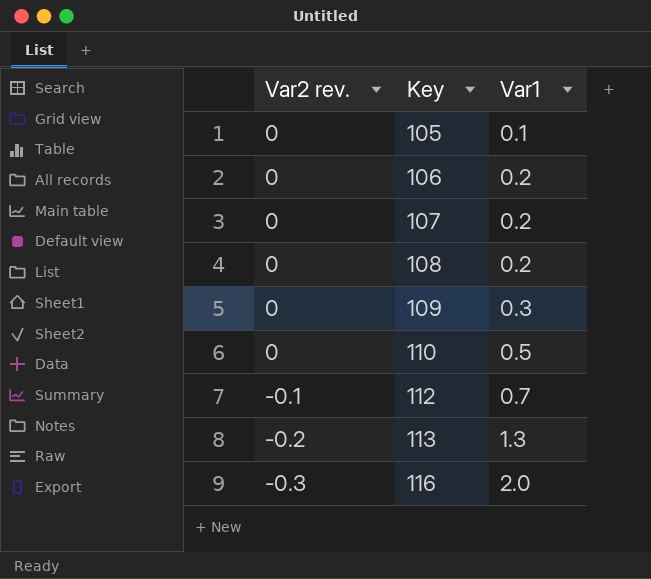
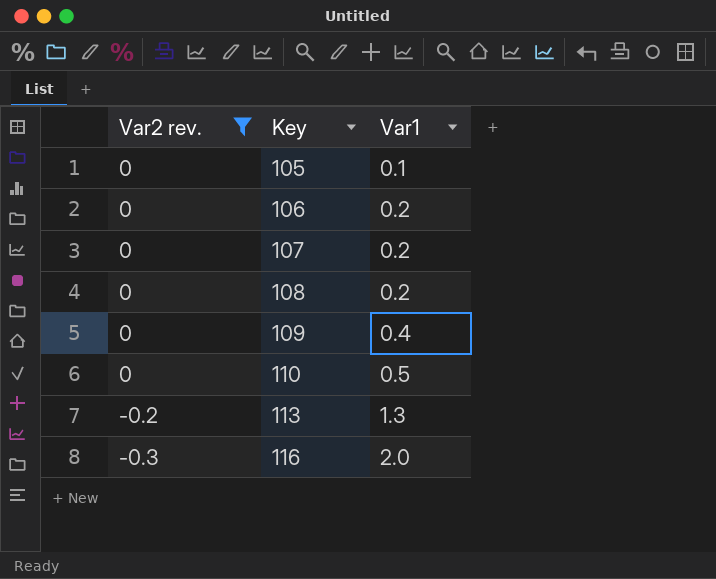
filter: none -> Var2 rev. != -0.1
109 | Var1: 0.3 -> 0.4

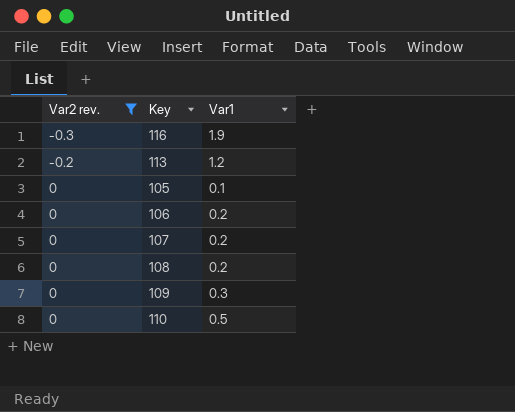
row order: Var2 rev. descending -> Var2 rev. ascending
116 | Var1: 2.0 -> 1.9
113 | Var1: 1.3 -> 1.2
109 | Var1: 0.4 -> 0.3

